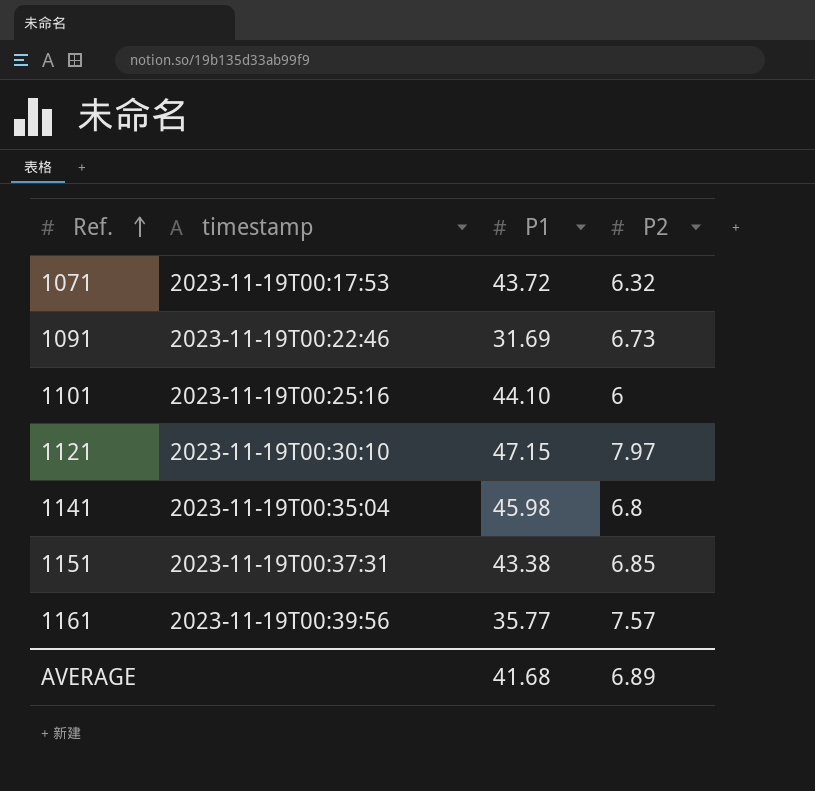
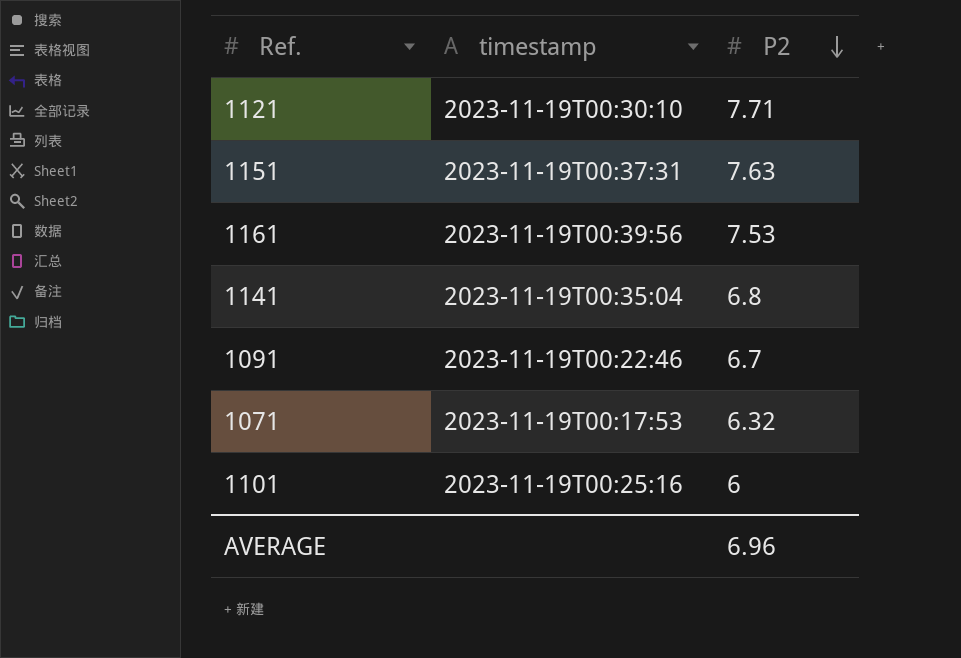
row order: Ref. ascending -> P2 descending
column P1 | position: 3 -> none
1121 | P2: 7.97 -> 7.71
1151 | P2: 6.85 -> 7.63
1161 | P2: 7.57 -> 7.53
1091 | P2: 6.73 -> 6.7
AVERAGE | P2: 6.89 -> 6.96

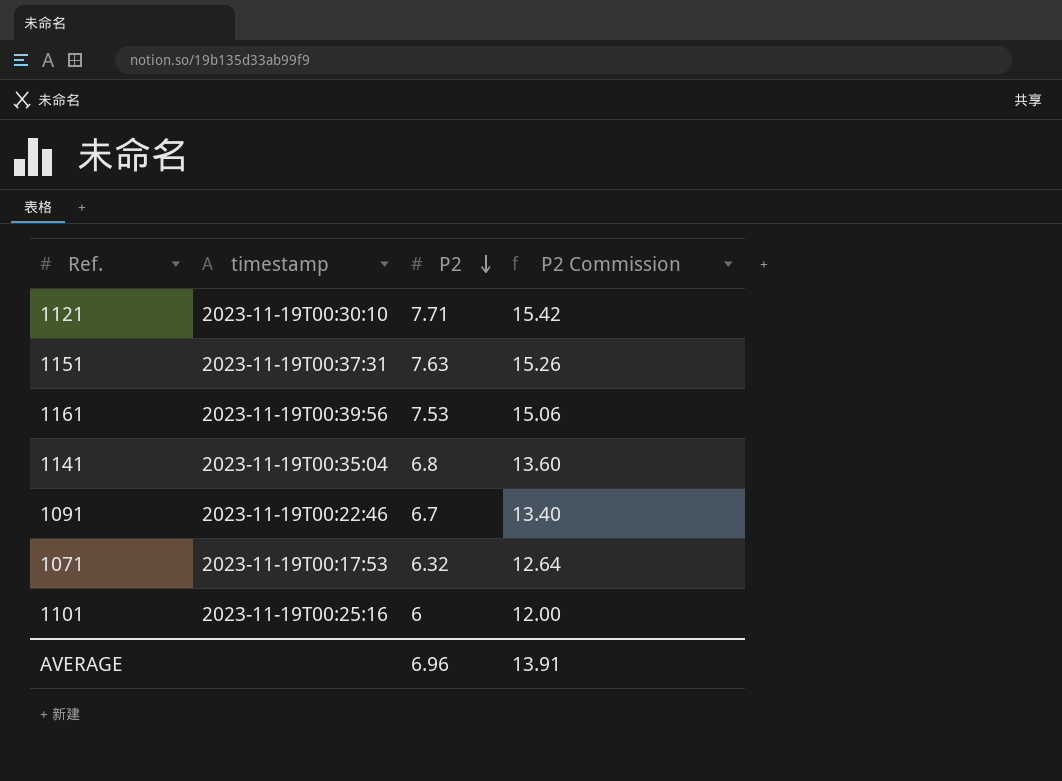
column P2 Commission | formula: none -> [P2] * 2

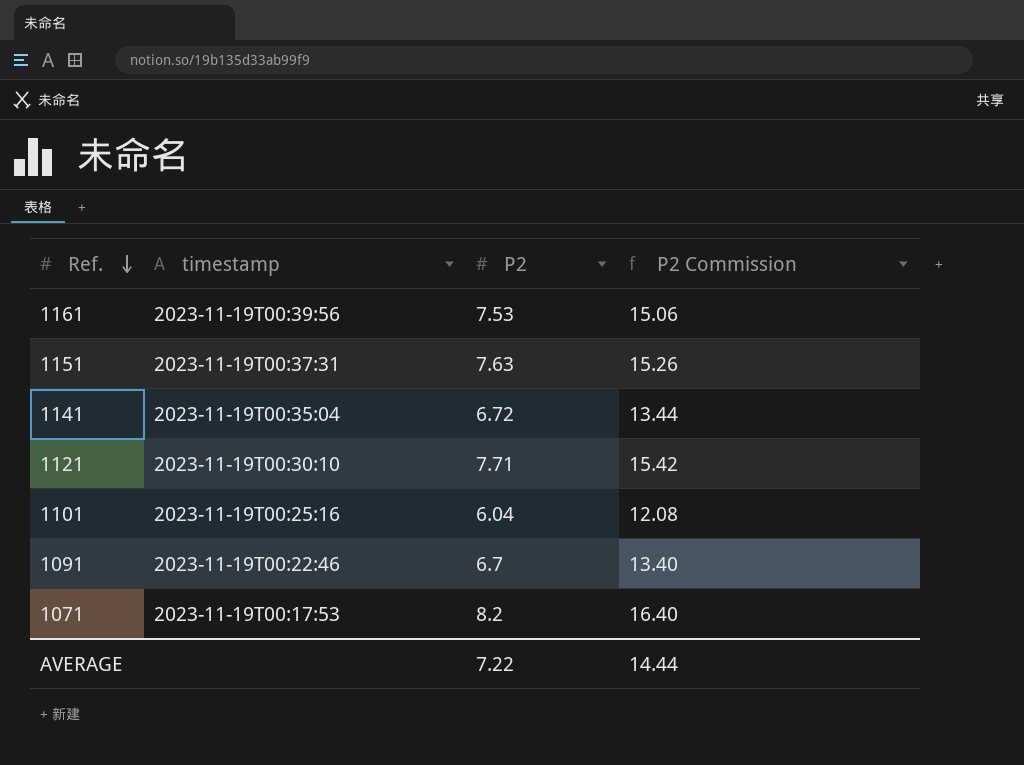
row order: P2 descending -> Ref. descending
1141 | P2: 6.8 -> 6.72
1141 | P2 Commission: 13.60 -> 13.44
1101 | P2: 6 -> 6.04
1101 | P2 Commission: 12.00 -> 12.08
1071 | P2: 6.32 -> 8.2
1071 | P2 Commission: 12.64 -> 16.40
AVERAGE | P2: 6.96 -> 7.22
AVERAGE | P2 Commission: 13.91 -> 14.44

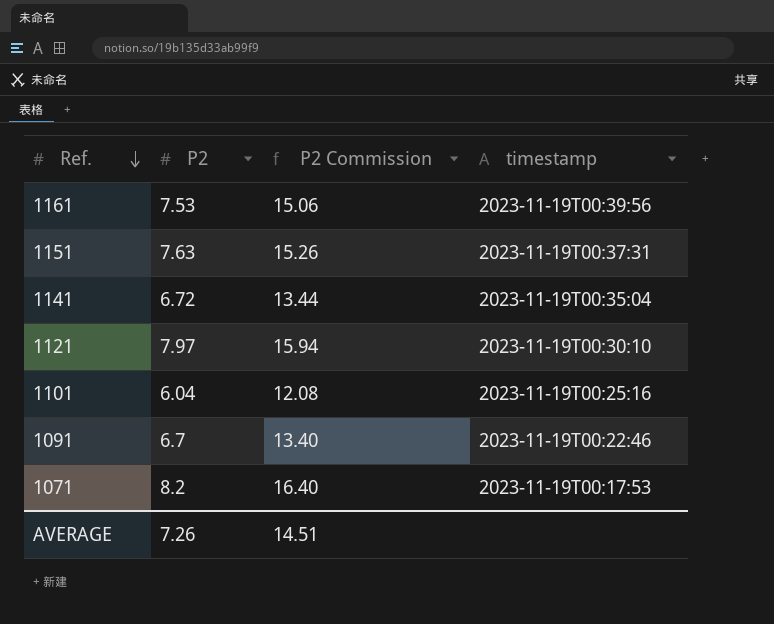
column timestamp | position: 2 -> 4
1121 | P2: 7.71 -> 7.97
1121 | P2 Commission: 15.42 -> 15.94
AVERAGE | P2: 7.22 -> 7.26
AVERAGE | P2 Commission: 14.44 -> 14.51

